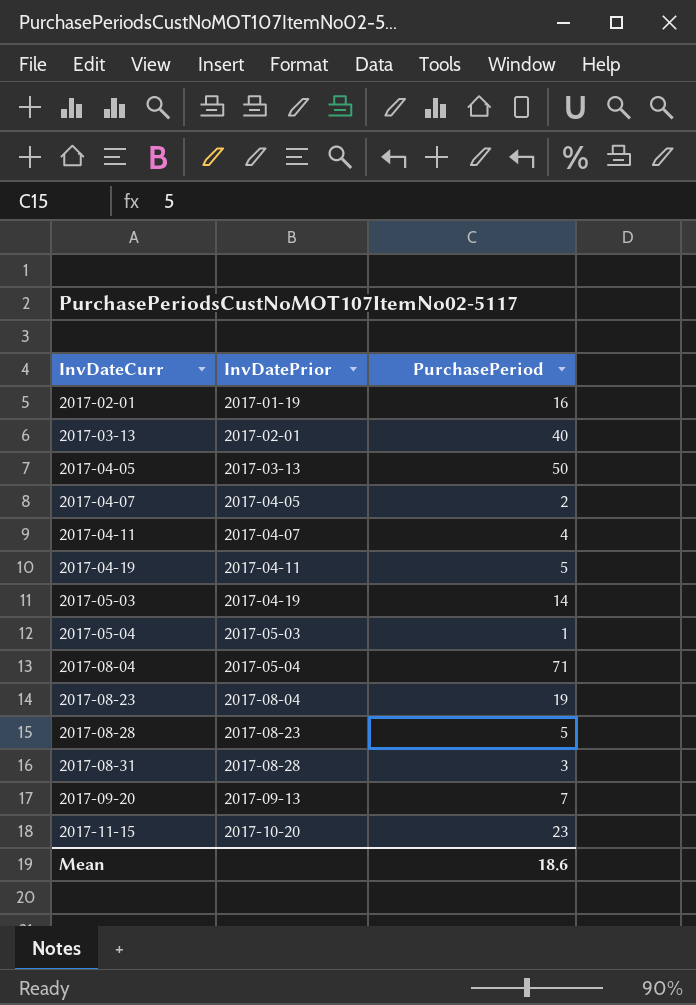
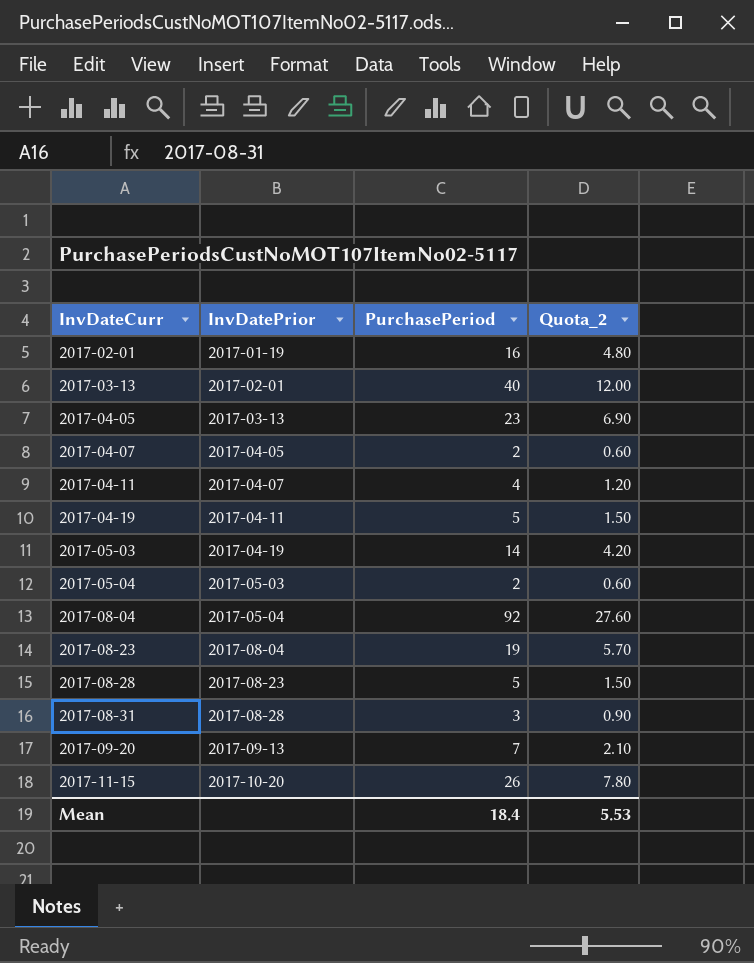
column Quota_2 | formula: none -> [PurchasePeriod] * 0.3
2017-04-05 | PurchasePeriod: 50 -> 23
2017-05-04 | PurchasePeriod: 1 -> 2
2017-08-04 | PurchasePeriod: 71 -> 92
2017-11-15 | PurchasePeriod: 23 -> 26
Mean | PurchasePeriod: 18.6 -> 18.4

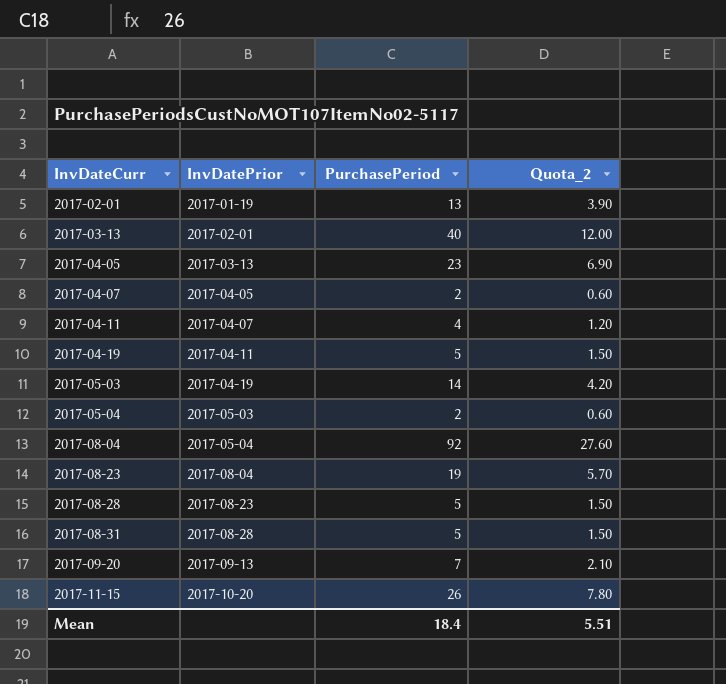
2017-02-01 | PurchasePeriod: 16 -> 13
2017-02-01 | Quota_2: 4.80 -> 3.90
2017-08-31 | PurchasePeriod: 3 -> 5
2017-08-31 | Quota_2: 0.90 -> 1.50
Mean | Quota_2: 5.53 -> 5.51

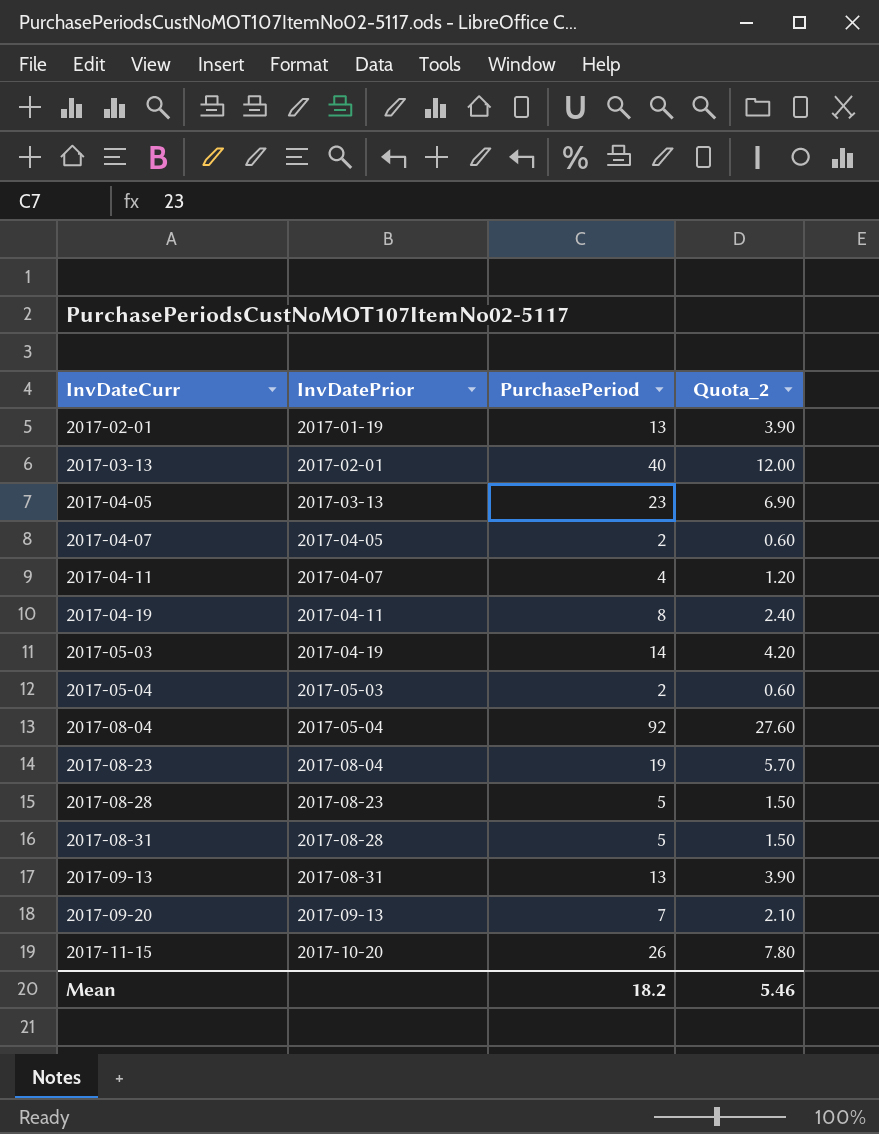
2017-04-19 | PurchasePeriod: 5 -> 8
2017-04-19 | Quota_2: 1.50 -> 2.40
row 2017-09-13: none -> 2017-08-31 | 13 | 3.90
Mean | PurchasePeriod: 18.4 -> 18.2
Mean | Quota_2: 5.51 -> 5.46

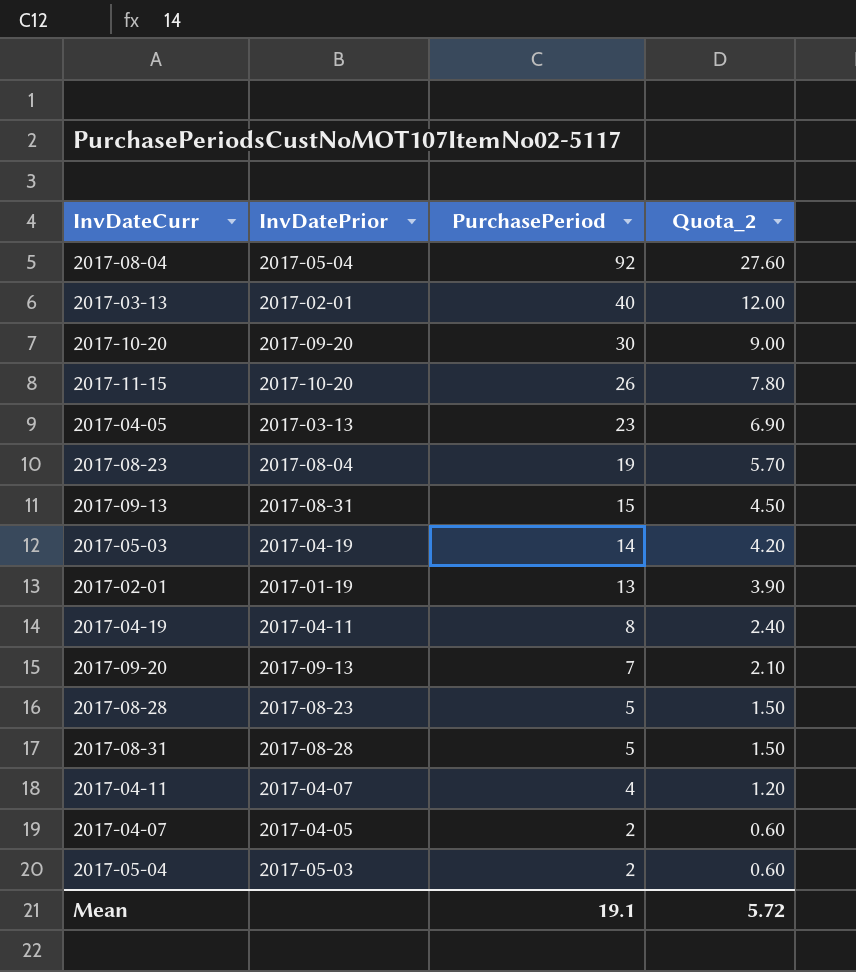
row order: InvDateCurr ascending -> PurchasePeriod descending
row 2017-10-20: none -> 2017-09-20 | 30 | 9.00
2017-09-13 | PurchasePeriod: 13 -> 15
2017-09-13 | Quota_2: 3.90 -> 4.50
Mean | PurchasePeriod: 18.2 -> 19.1
Mean | Quota_2: 5.46 -> 5.72

